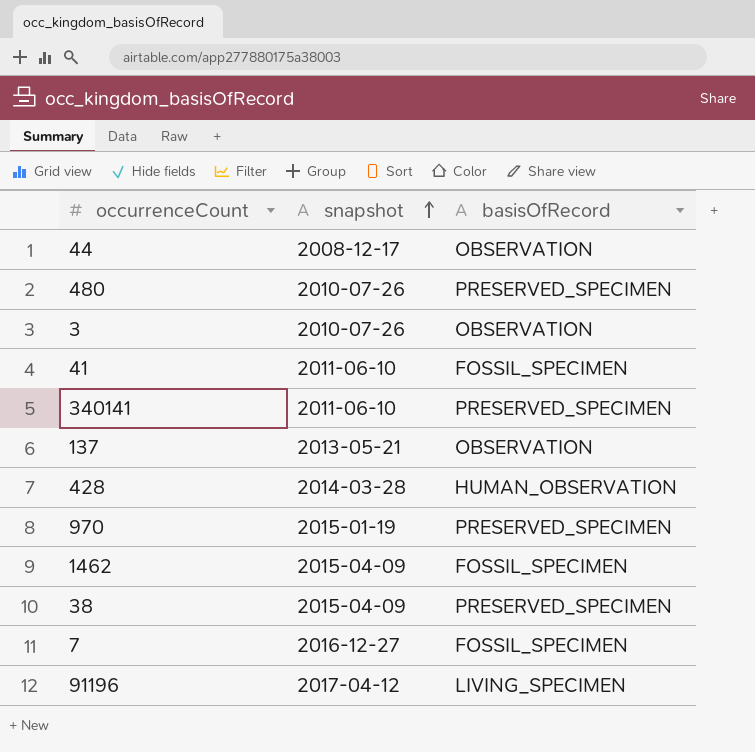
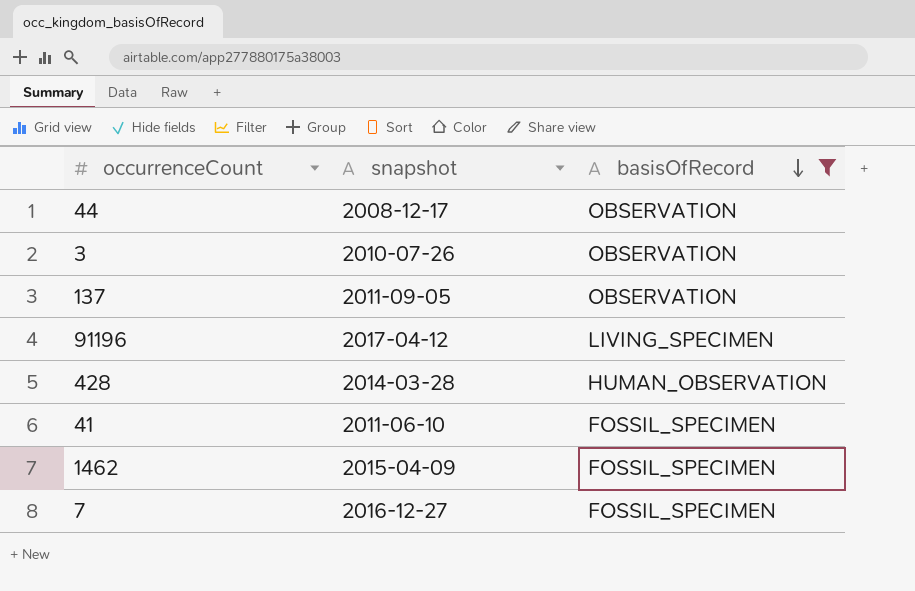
filter: none -> basisOfRecord != PRESERVED_SPECIMEN
row order: snapshot ascending -> basisOfRecord descending
137 | snapshot: 2013-05-21 -> 2011-09-05

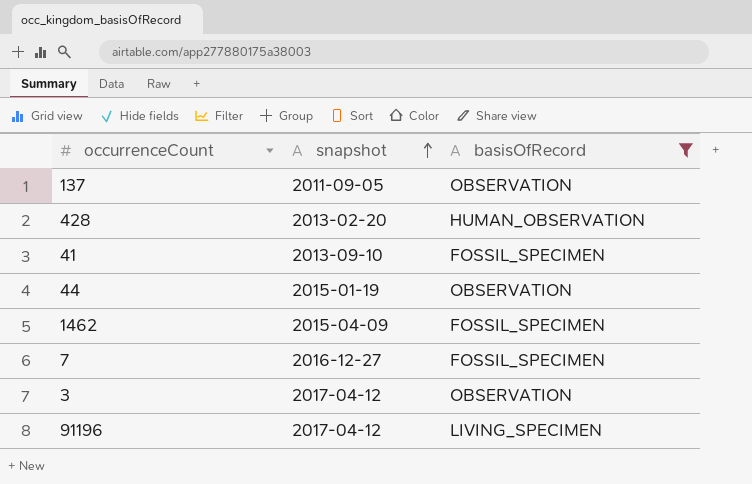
row order: basisOfRecord descending -> snapshot ascending
428 | snapshot: 2014-03-28 -> 2013-02-20
41 | snapshot: 2011-06-10 -> 2013-09-10
44 | snapshot: 2008-12-17 -> 2015-01-19
3 | snapshot: 2010-07-26 -> 2017-04-12

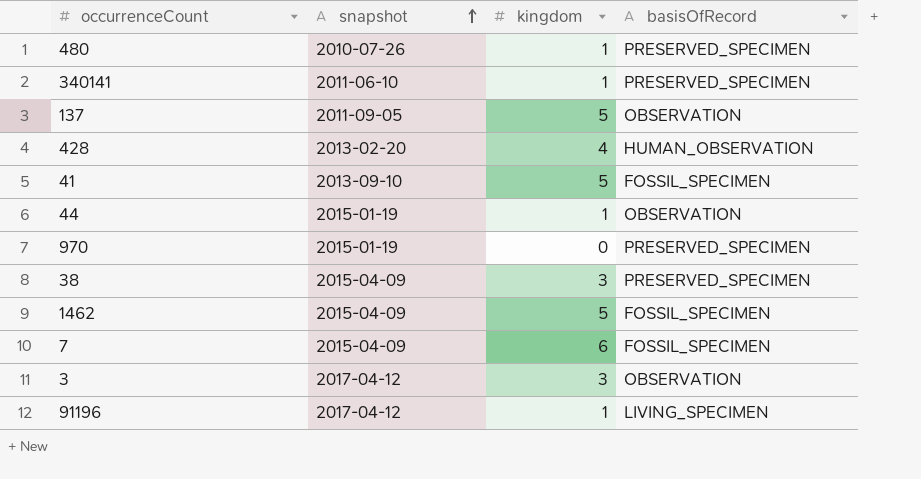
filter: basisOfRecord != PRESERVED_SPECIMEN -> none
column kingdom | position: none -> 3
7 | snapshot: 2016-12-27 -> 2015-04-09

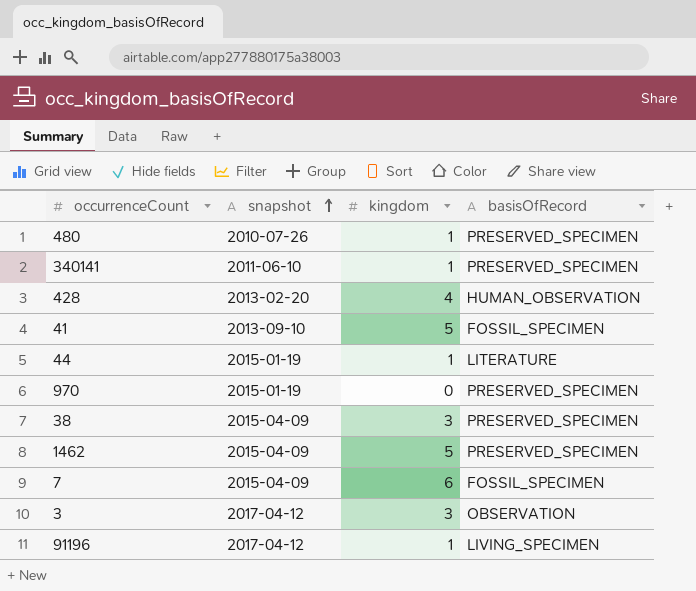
row 137: 2011-09-05 | 5 | OBSERVATION -> none
44 | basisOfRecord: OBSERVATION -> LITERATURE
1462 | basisOfRecord: FOSSIL_SPECIMEN -> PRESERVED_SPECIMEN

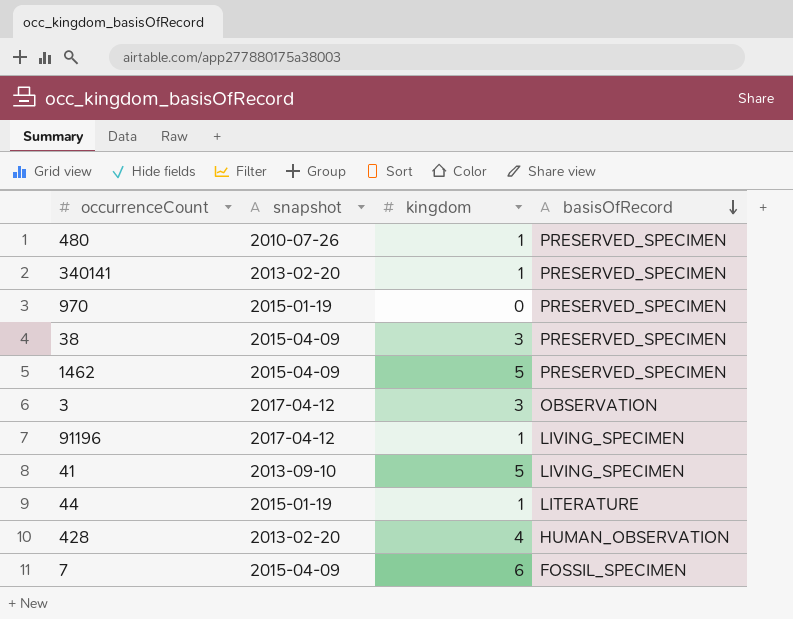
row order: snapshot ascending -> basisOfRecord descending
340141 | snapshot: 2011-06-10 -> 2013-02-20
41 | basisOfRecord: FOSSIL_SPECIMEN -> LIVING_SPECIMEN

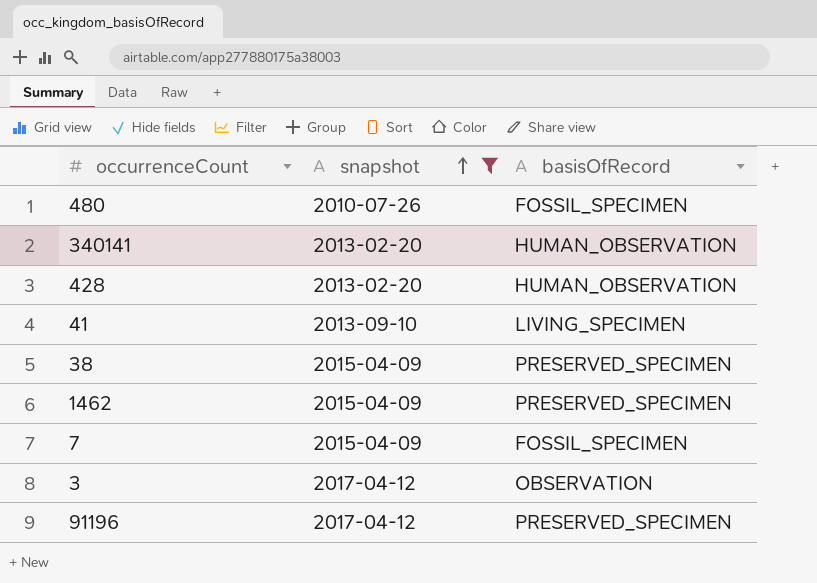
filter: none -> snapshot != 2015-01-19
row order: basisOfRecord descending -> snapshot ascending
column kingdom | position: 3 -> none
480 | basisOfRecord: PRESERVED_SPECIMEN -> FOSSIL_SPECIMEN
340141 | basisOfRecord: PRESERVED_SPECIMEN -> HUMAN_OBSERVATION
91196 | basisOfRecord: LIVING_SPECIMEN -> PRESERVED_SPECIMEN

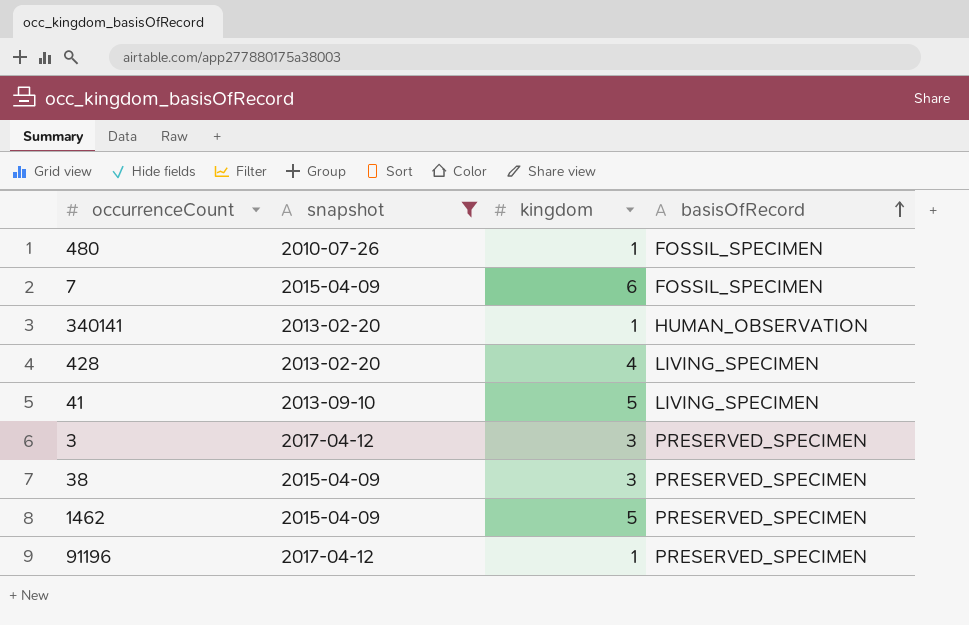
row order: snapshot ascending -> basisOfRecord ascending
column kingdom | position: none -> 3
428 | basisOfRecord: HUMAN_OBSERVATION -> LIVING_SPECIMEN
3 | basisOfRecord: OBSERVATION -> PRESERVED_SPECIMEN

